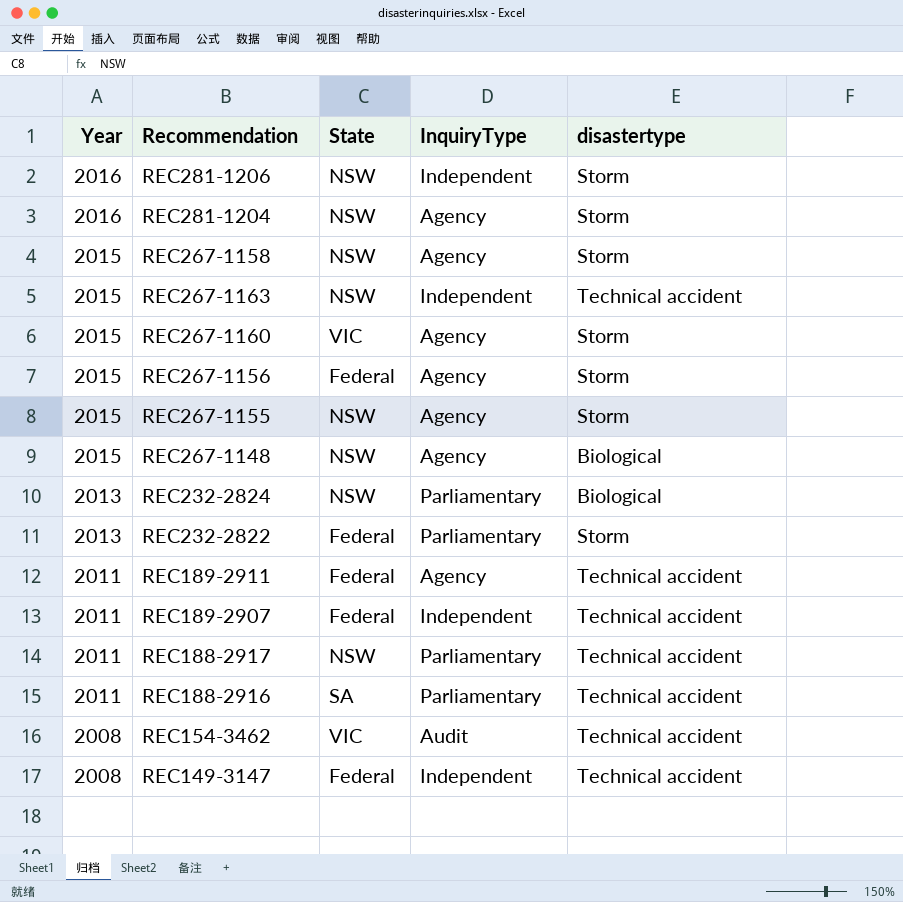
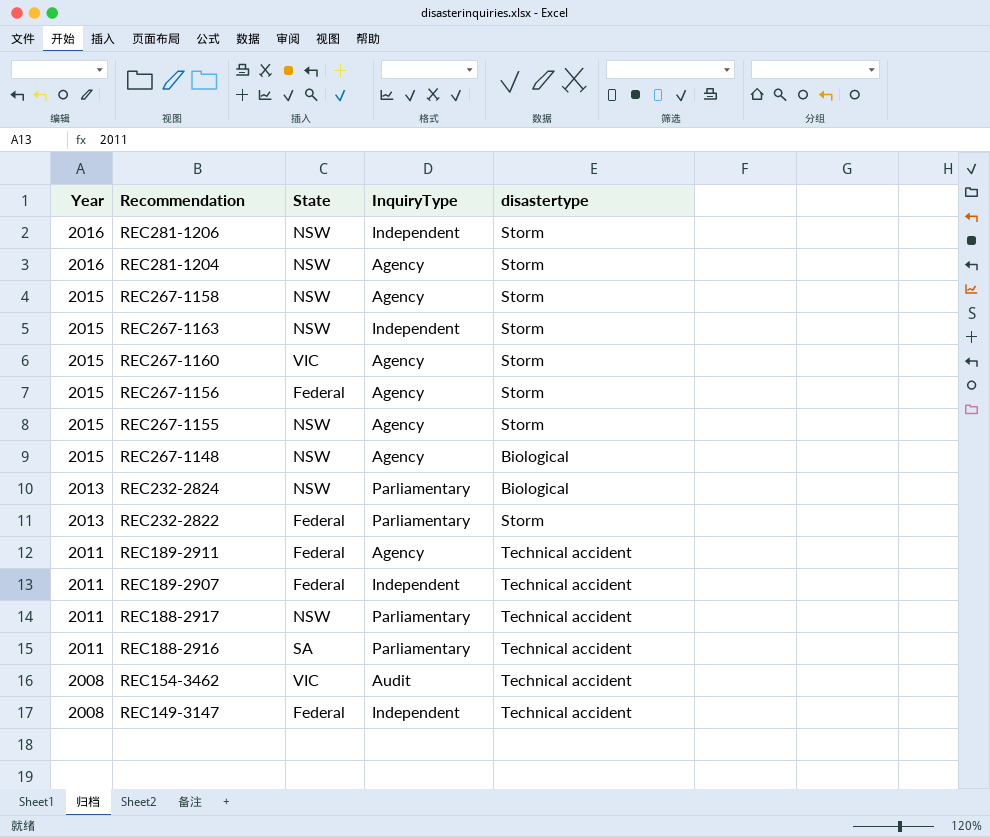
REC267-1163 | disastertype: Technical accident -> Storm

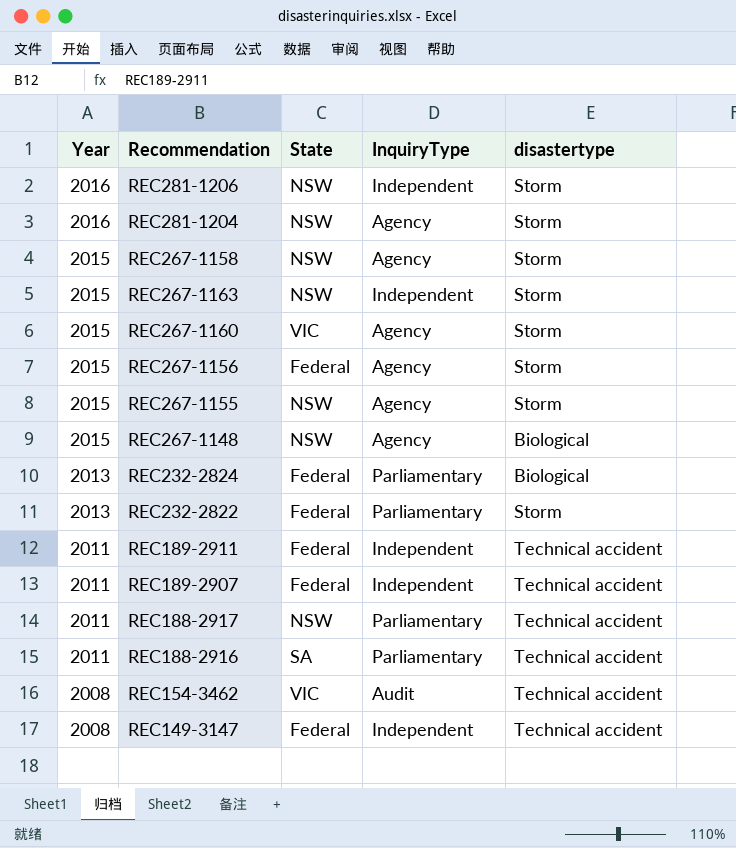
REC232-2824 | State: NSW -> Federal
REC189-2911 | InquiryType: Agency -> Independent

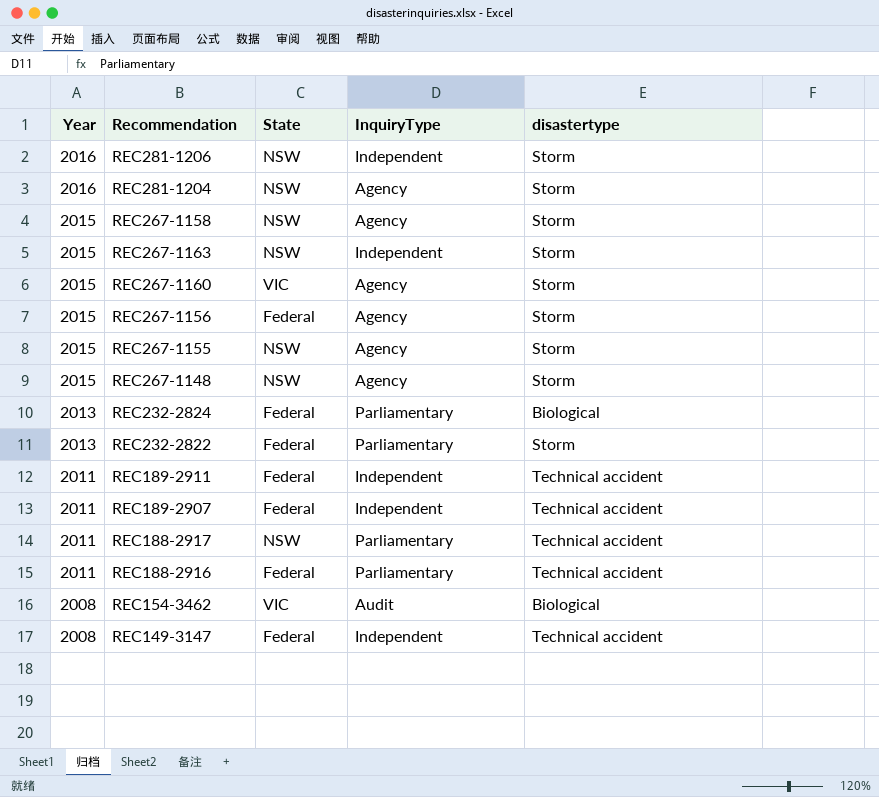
REC267-1148 | disastertype: Biological -> Storm
REC188-2916 | State: SA -> Federal
REC154-3462 | disastertype: Technical accident -> Biological

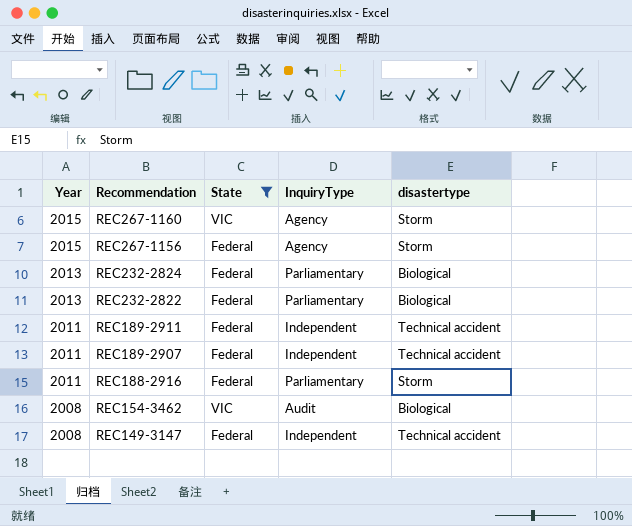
filter: none -> State != NSW
REC232-2822 | disastertype: Storm -> Biological
REC188-2916 | disastertype: Technical accident -> Storm

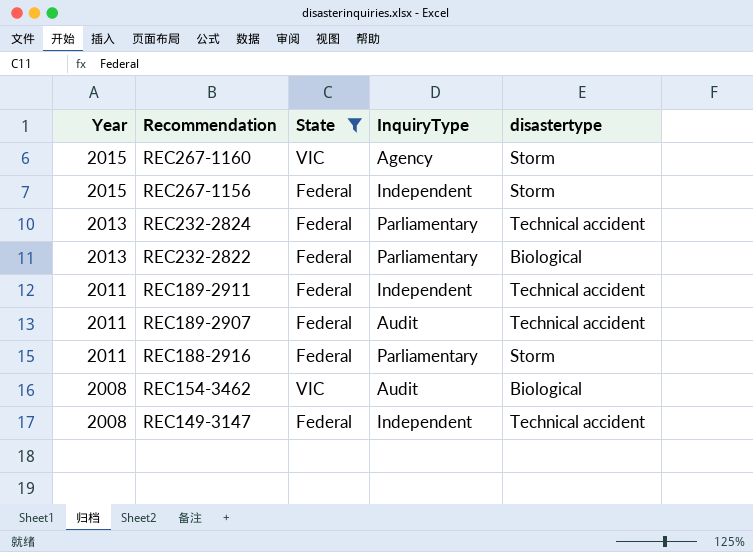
REC267-1156 | InquiryType: Agency -> Independent
REC232-2824 | disastertype: Biological -> Technical accident
REC189-2907 | InquiryType: Independent -> Audit

